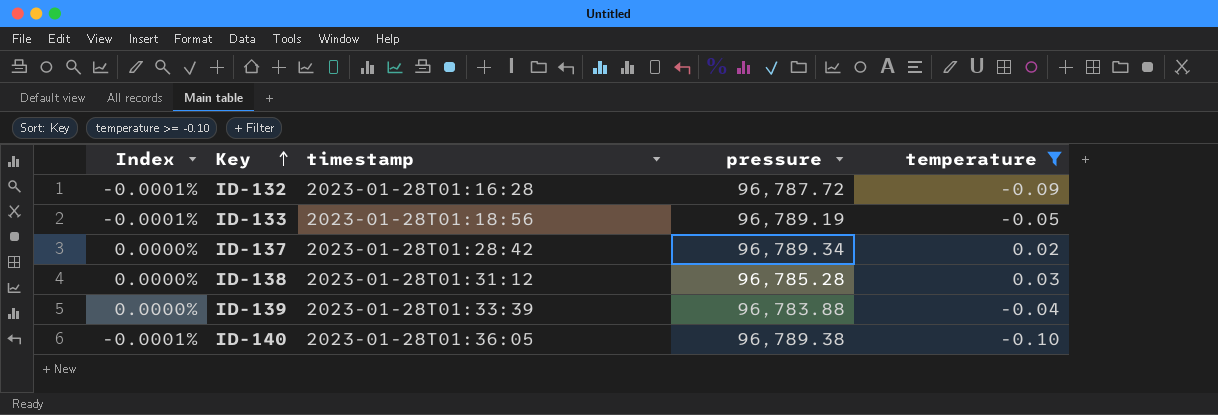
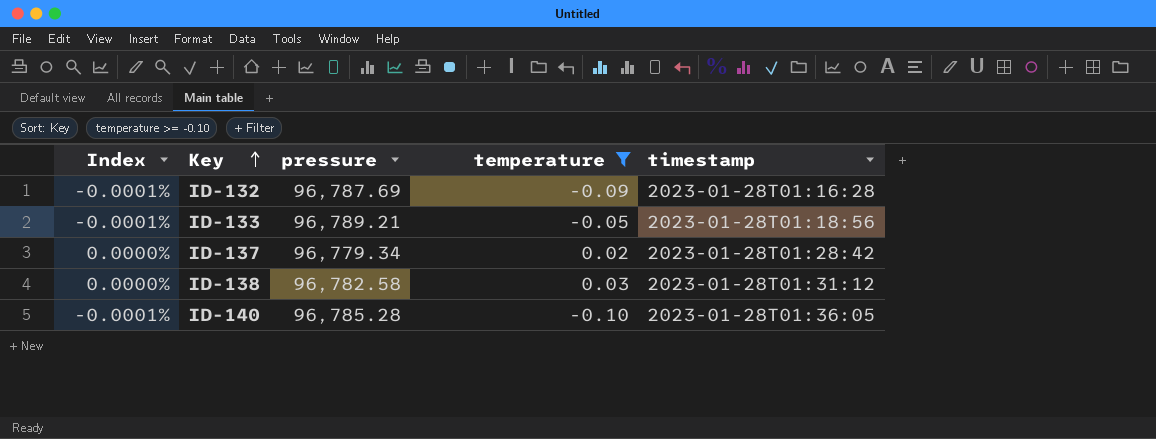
column timestamp | position: 3 -> 5
row ID-139: 0.0000% | 2023-01-28T01:33:39 | 96,783.88 | -0.04 -> none
ID-132 | pressure: 96,787.72 -> 96,787.69
ID-133 | pressure: 96,789.19 -> 96,789.21
ID-137 | pressure: 96,789.34 -> 96,779.34
ID-138 | pressure: 96,785.28 -> 96,782.58
ID-140 | pressure: 96,789.38 -> 96,785.28

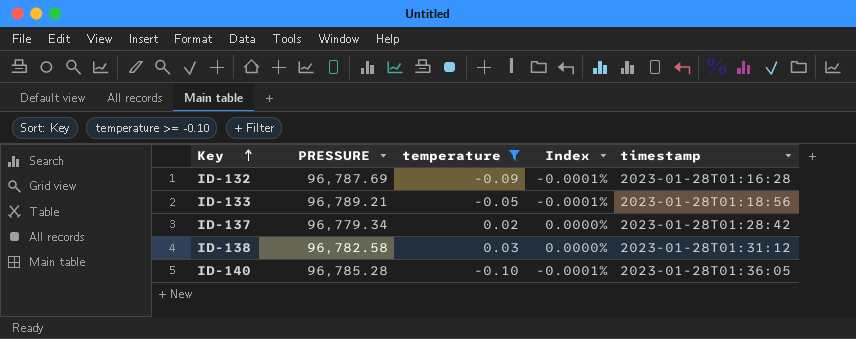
column name: pressure -> PRESSURE
column Index | position: 1 -> 4

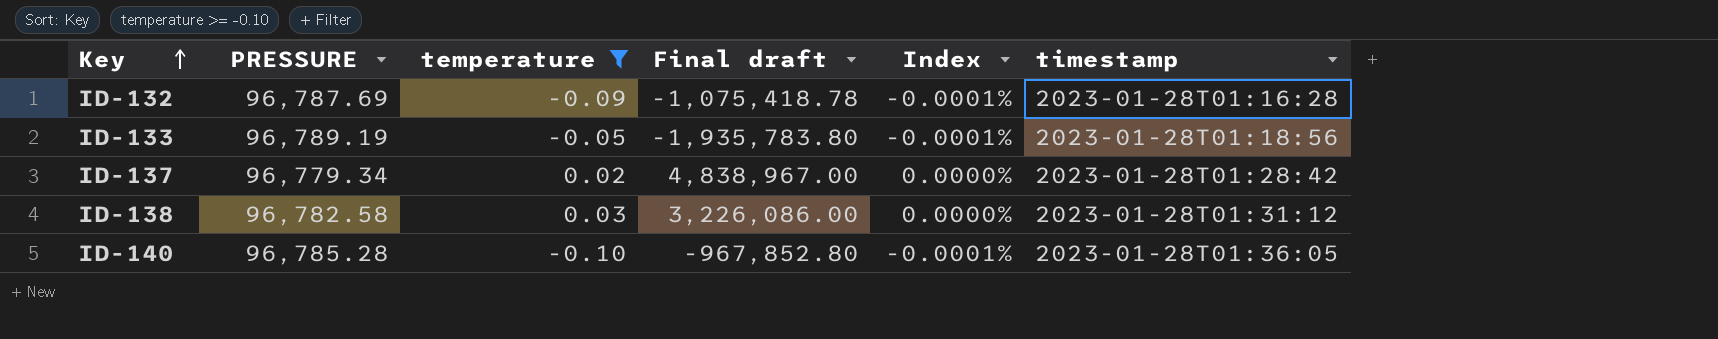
column Final draft | formula: none -> [PRESSURE] / [temperature]
ID-133 | PRESSURE: 96,789.21 -> 96,789.19

